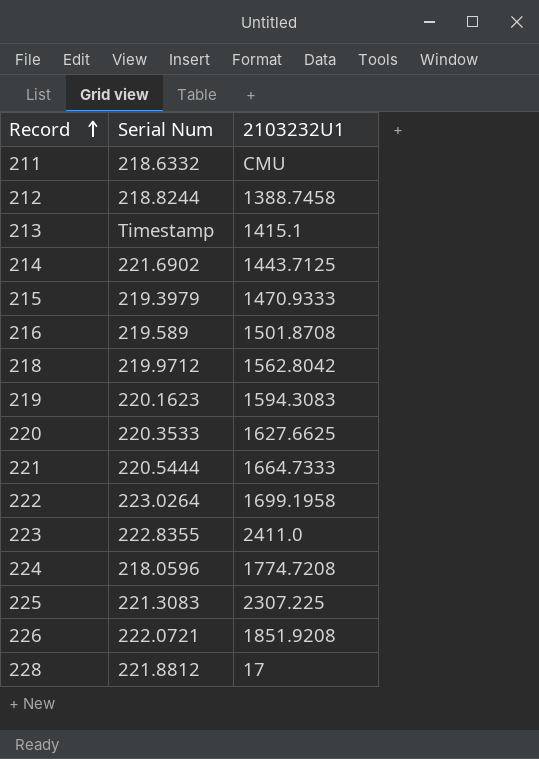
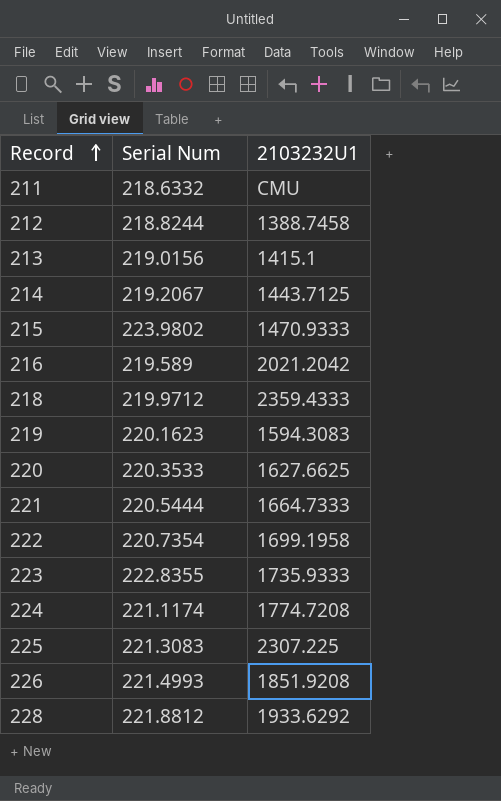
213 | Serial Num: Timestamp -> 219.0156
214 | Serial Num: 221.6902 -> 219.2067
215 | Serial Num: 219.3979 -> 223.9802
216 | 2103232U1: 1501.8708 -> 2021.2042
218 | 2103232U1: 1562.8042 -> 2359.4333
222 | Serial Num: 223.0264 -> 220.7354
223 | 2103232U1: 2411.0 -> 1735.9333
224 | Serial Num: 218.0596 -> 221.1174
226 | Serial Num: 222.0721 -> 221.4993
228 | 2103232U1: 17 -> 1933.6292

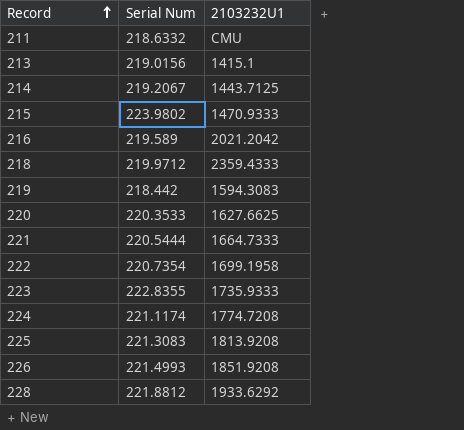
row 212: 218.8244 | 1388.7458 -> none
219 | Serial Num: 220.1623 -> 218.442
225 | 2103232U1: 2307.225 -> 1813.9208

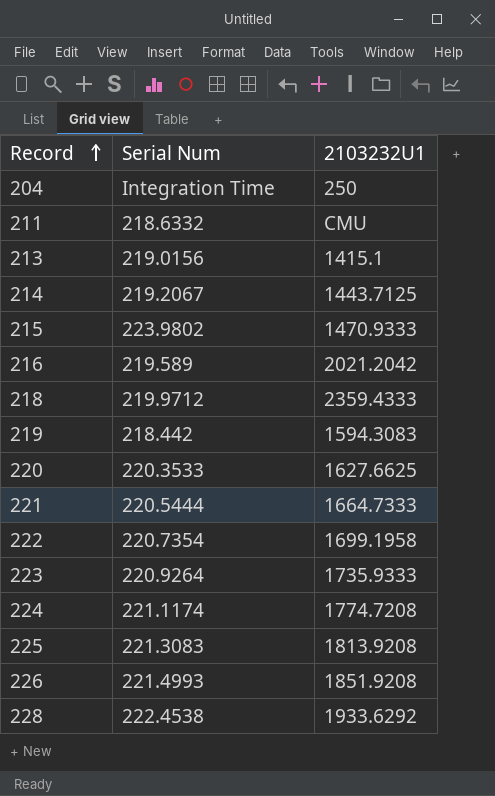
row 204: none -> Integration Time | 250
223 | Serial Num: 222.8355 -> 220.9264
228 | Serial Num: 221.8812 -> 222.4538

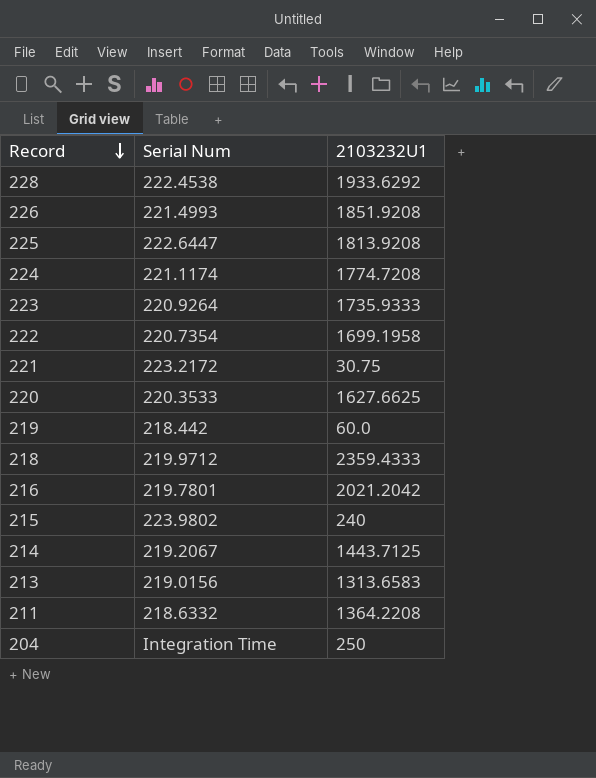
row order: Record ascending -> Record descending
225 | Serial Num: 221.3083 -> 222.6447
221 | Serial Num: 220.5444 -> 223.2172
221 | 2103232U1: 1664.7333 -> 30.75
219 | 2103232U1: 1594.3083 -> 60.0
216 | Serial Num: 219.589 -> 219.7801
215 | 2103232U1: 1470.9333 -> 240
213 | 2103232U1: 1415.1 -> 1313.6583
211 | 2103232U1: CMU -> 1364.2208

